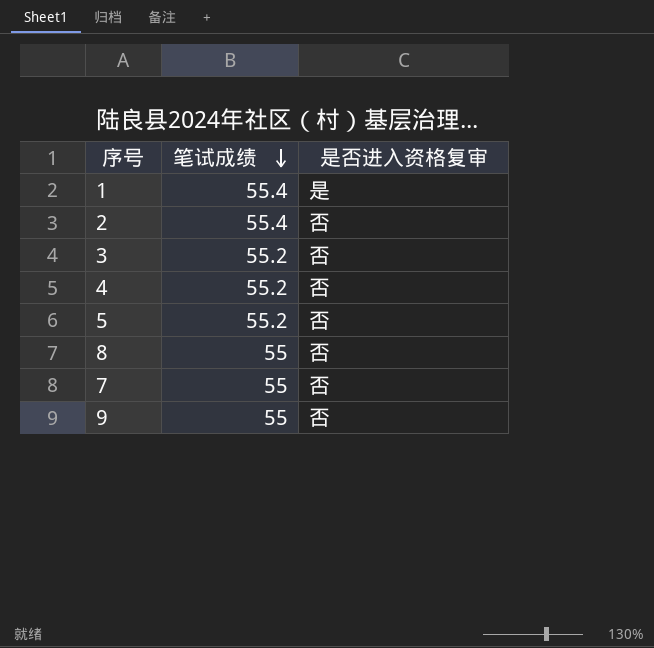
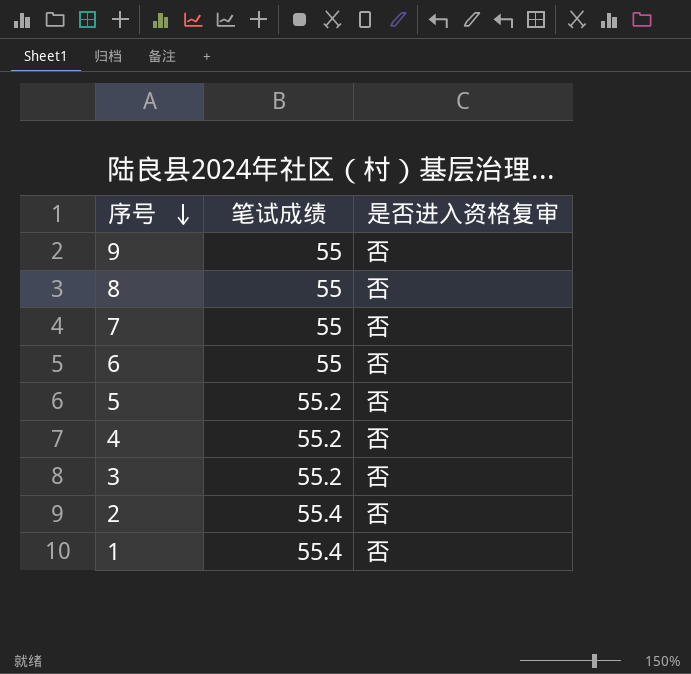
row order: 笔试成绩 descending -> 序号 descending
row 6: none -> 55 | 否
1 | 是否进入资格复审: 是 -> 否

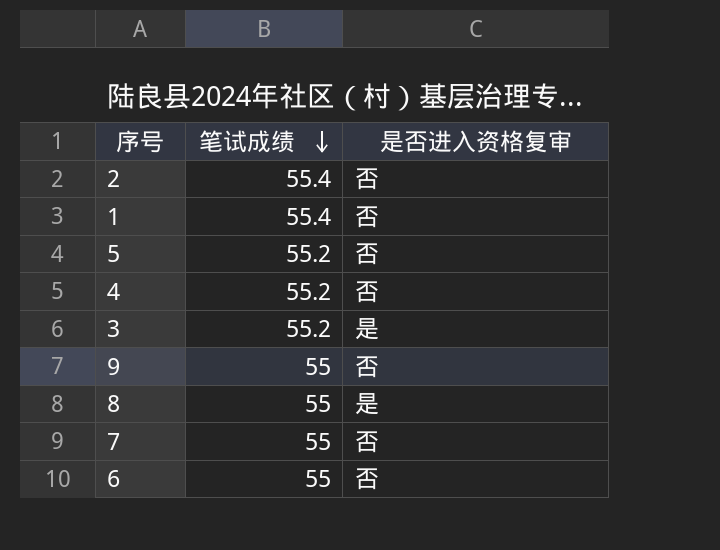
row order: 序号 descending -> 笔试成绩 descending
3 | 是否进入资格复审: 否 -> 是
8 | 是否进入资格复审: 否 -> 是

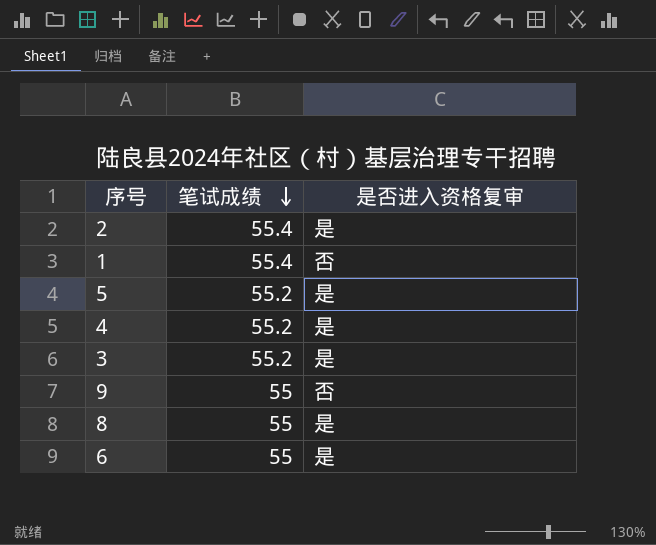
row 7: 55 | 否 -> none
2 | 是否进入资格复审: 否 -> 是
5 | 是否进入资格复审: 否 -> 是
4 | 是否进入资格复审: 否 -> 是
6 | 是否进入资格复审: 否 -> 是

